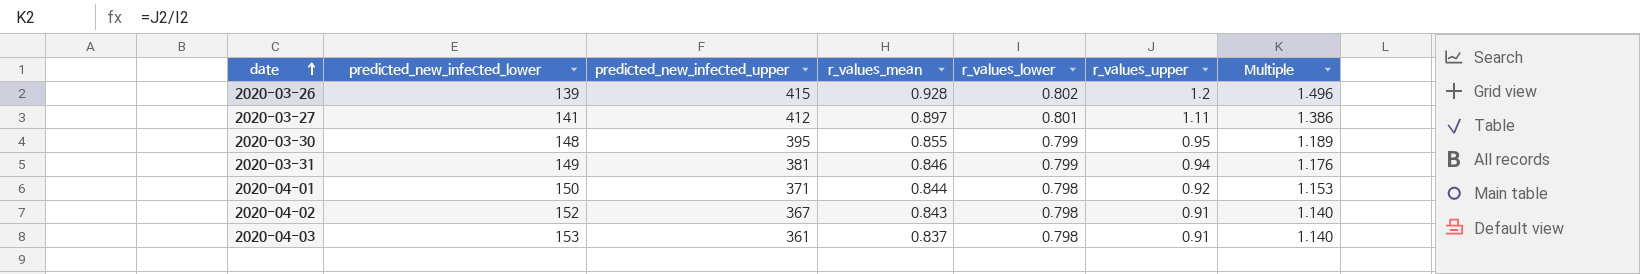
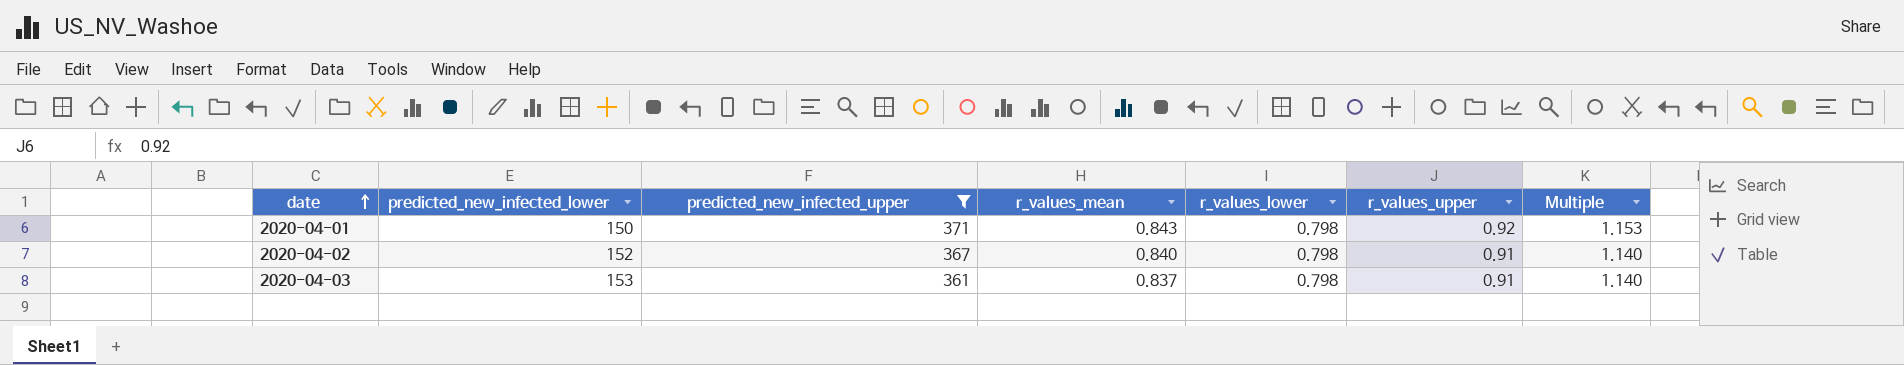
filter: none -> predicted_new_infected_upper <= 371
2020-04-01 | r_values_mean: 0.844 -> 0.843
2020-04-02 | r_values_mean: 0.843 -> 0.840

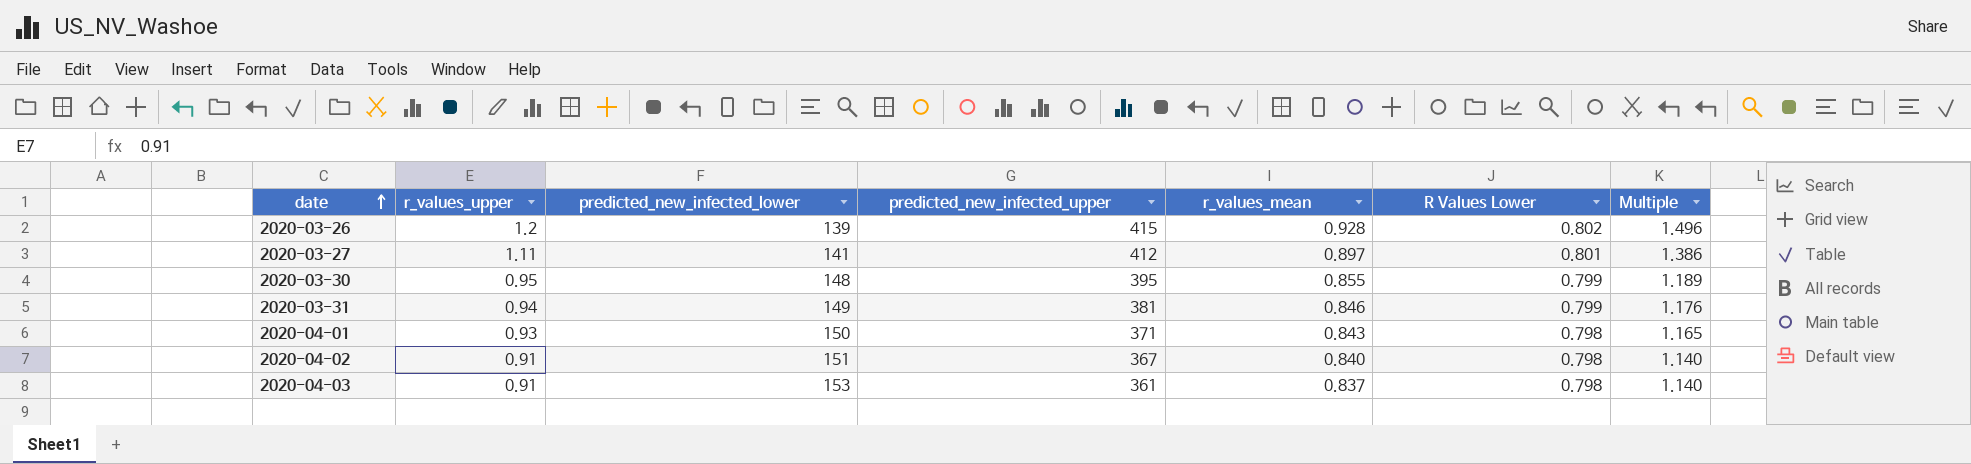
filter: predicted_new_infected_upper <= 371 -> none
column r_values_upper | position: 6 -> 2
column name: r_values_lower -> R Values Lower
2020-04-01 | r_values_upper: 0.92 -> 0.93
2020-04-01 | Multiple: 1.153 -> 1.165
2020-04-02 | predicted_new_infected_lower: 152 -> 151

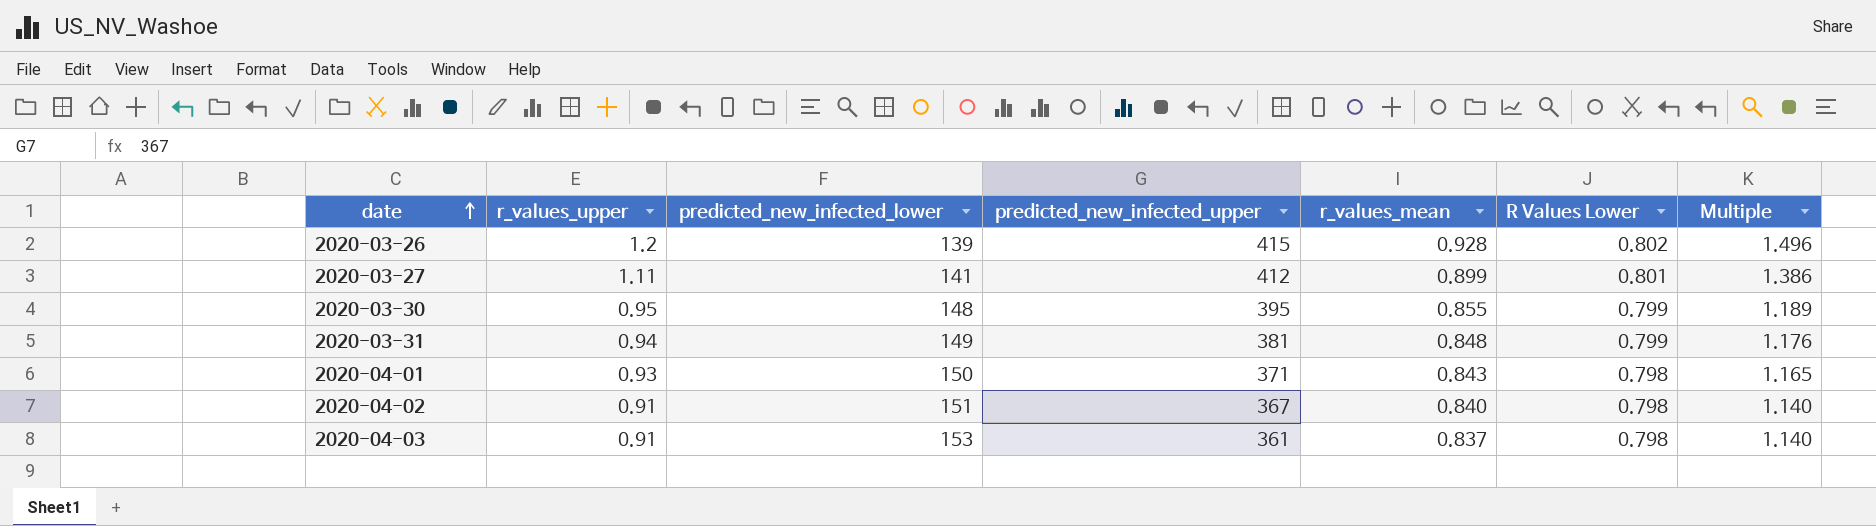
2020-03-27 | r_values_mean: 0.897 -> 0.899
2020-03-31 | r_values_mean: 0.846 -> 0.848

